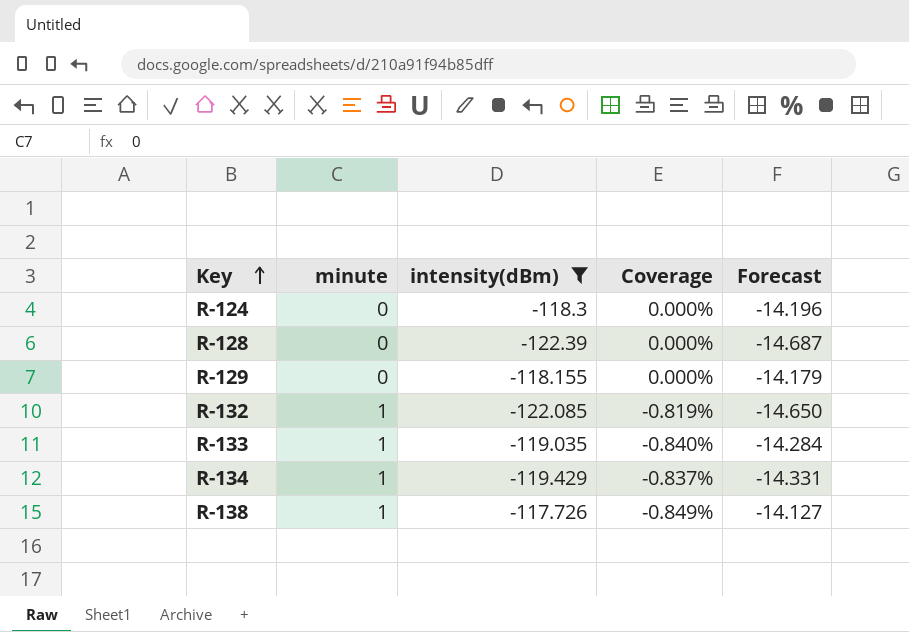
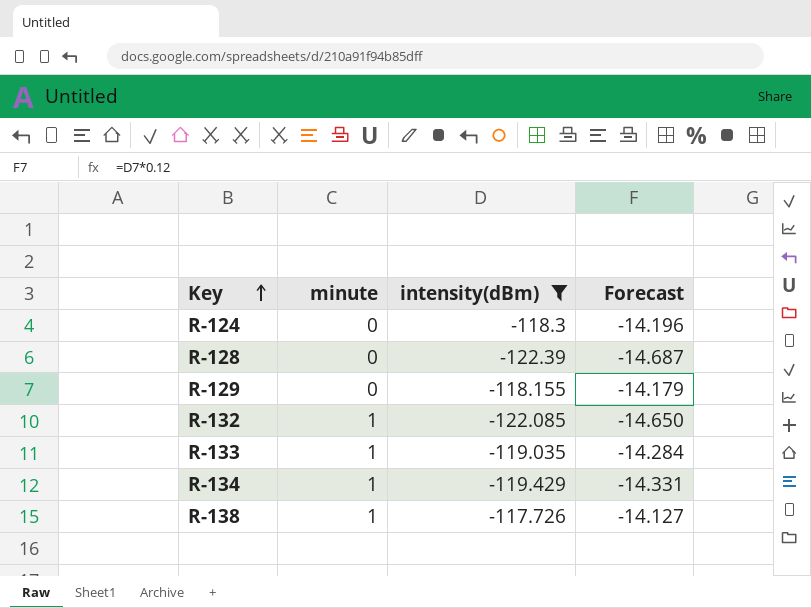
column Coverage | formula: [minute] / [intensity(dBm)] -> none

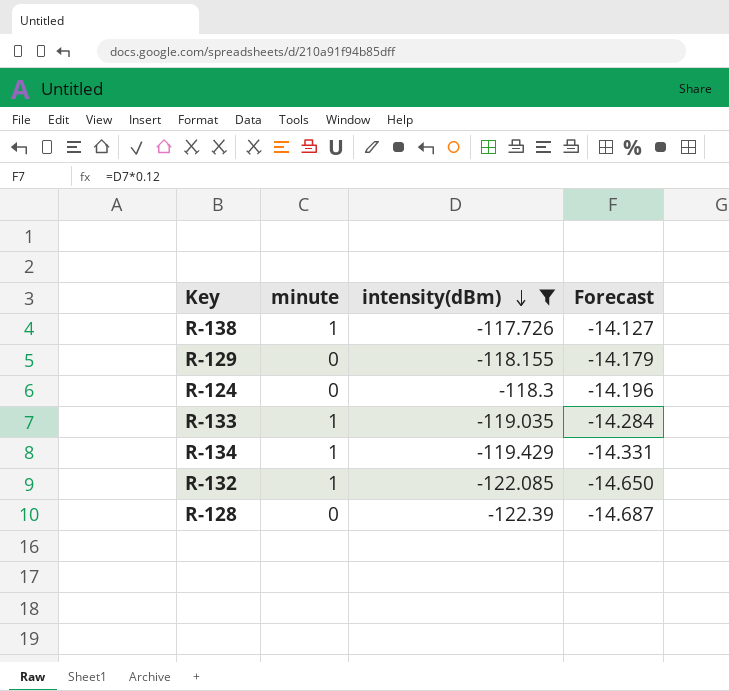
row order: Key ascending -> intensity(dBm) descending

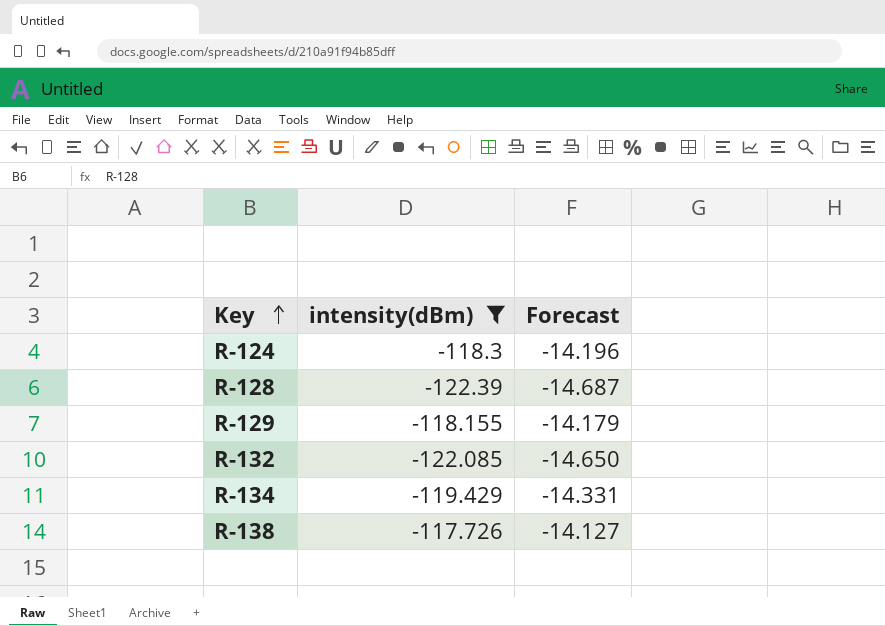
row order: intensity(dBm) descending -> Key ascending
column minute | position: 2 -> none
row R-133: 1 | -119.035 | -14.284 -> none

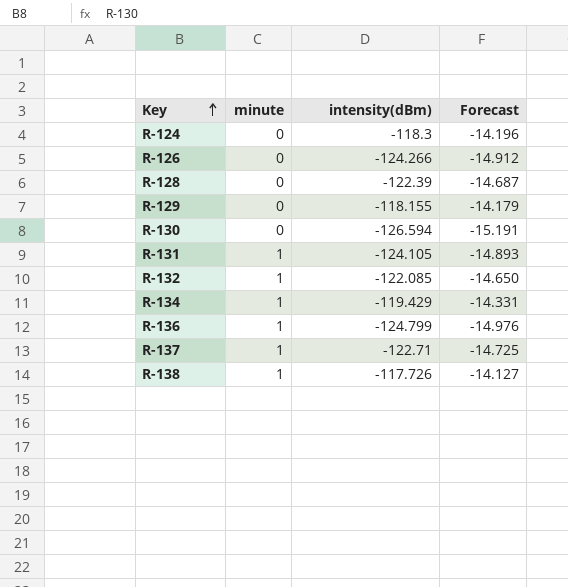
filter: intensity(dBm) >= -122.39 -> none
column minute | position: none -> 2

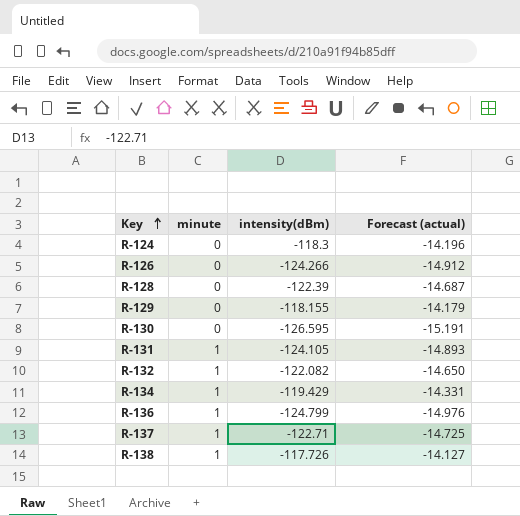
column name: Forecast -> Forecast (actual)
R-130 | intensity(dBm): -126.594 -> -126.595
R-132 | intensity(dBm): -122.085 -> -122.082

